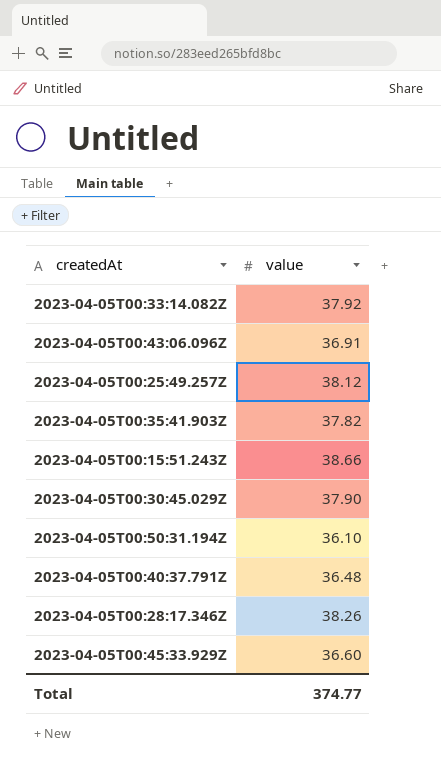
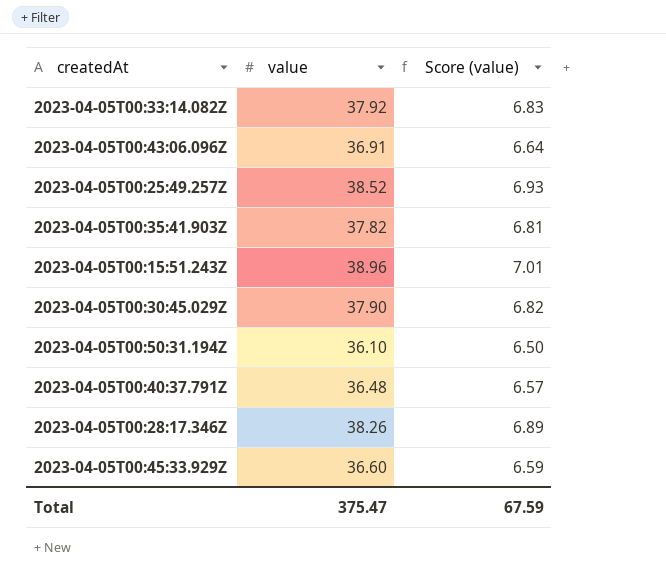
column Score (value) | formula: none -> [value] * 0.18
2023-04-05T00:25:49.257Z | value: 38.12 -> 38.52
2023-04-05T00:15:51.243Z | value: 38.66 -> 38.96
Total | value: 374.77 -> 375.47

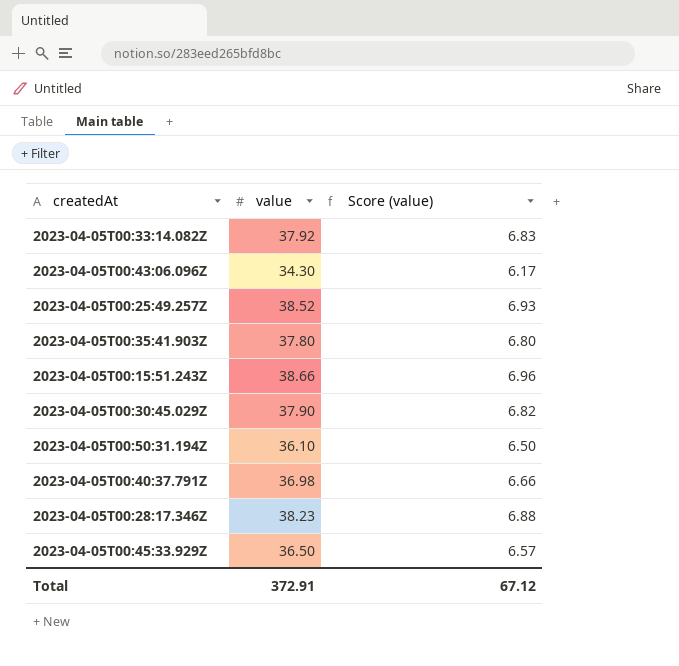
2023-04-05T00:43:06.096Z | value: 36.91 -> 34.30
2023-04-05T00:43:06.096Z | Score (value): 6.64 -> 6.17
2023-04-05T00:35:41.903Z | value: 37.82 -> 37.80
2023-04-05T00:35:41.903Z | Score (value): 6.81 -> 6.80
2023-04-05T00:15:51.243Z | value: 38.96 -> 38.66
2023-04-05T00:15:51.243Z | Score (value): 7.01 -> 6.96
2023-04-05T00:40:37.791Z | value: 36.48 -> 36.98
2023-04-05T00:40:37.791Z | Score (value): 6.57 -> 6.66
2023-04-05T00:28:17.346Z | value: 38.26 -> 38.23
2023-04-05T00:28:17.346Z | Score (value): 6.89 -> 6.88
2023-04-05T00:45:33.929Z | value: 36.60 -> 36.50
2023-04-05T00:45:33.929Z | Score (value): 6.59 -> 6.57
Total | value: 375.47 -> 372.91
Total | Score (value): 67.59 -> 67.12

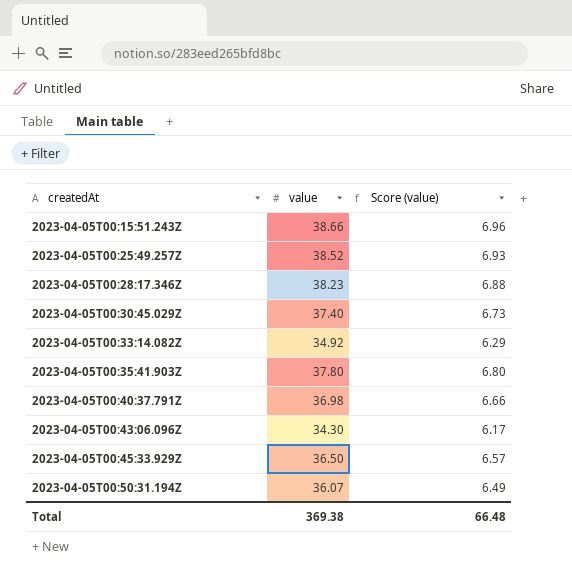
row order: none -> createdAt ascending
2023-04-05T00:30:45.029Z | value: 37.90 -> 37.40
2023-04-05T00:30:45.029Z | Score (value): 6.82 -> 6.73
2023-04-05T00:33:14.082Z | value: 37.92 -> 34.92
2023-04-05T00:33:14.082Z | Score (value): 6.83 -> 6.29
2023-04-05T00:50:31.194Z | value: 36.10 -> 36.07
2023-04-05T00:50:31.194Z | Score (value): 6.50 -> 6.49
Total | value: 372.91 -> 369.38
Total | Score (value): 67.12 -> 66.48

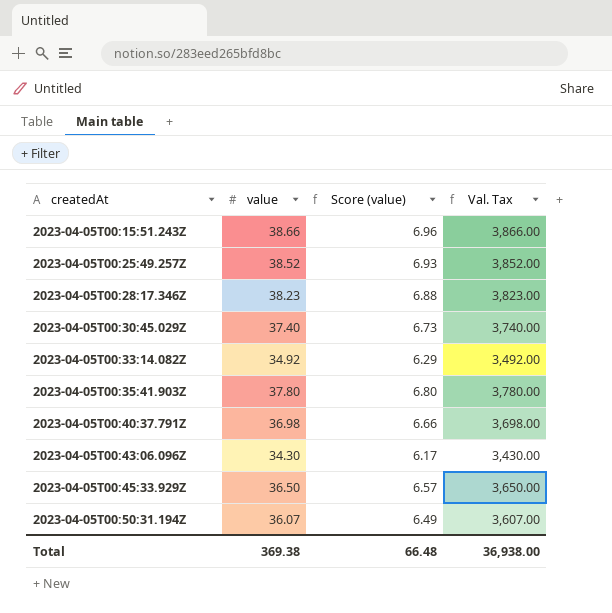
column Val. Tax | formula: none -> [value] * 100

